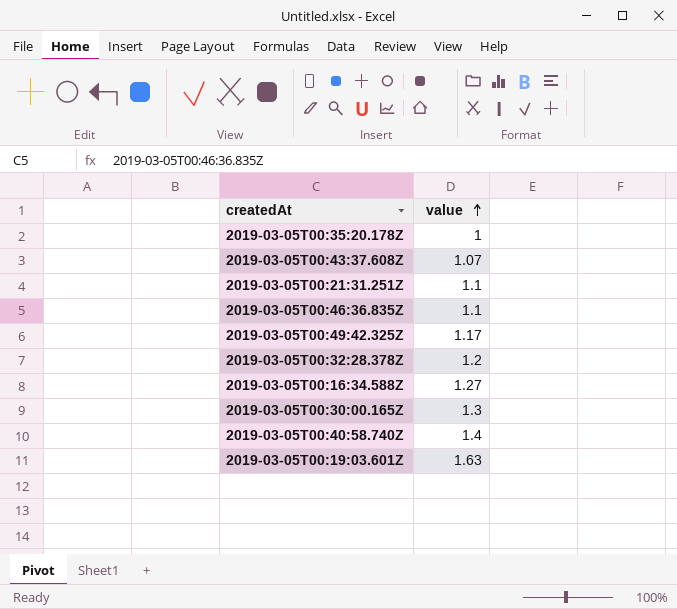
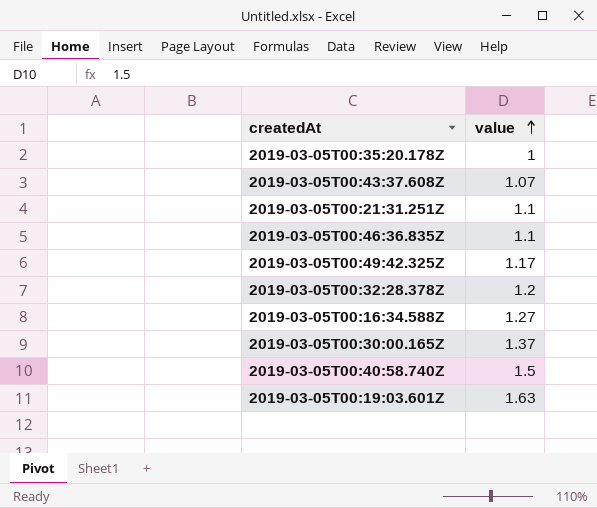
2019-03-05T00:30:00.165Z | value: 1.3 -> 1.37
2019-03-05T00:40:58.740Z | value: 1.4 -> 1.5

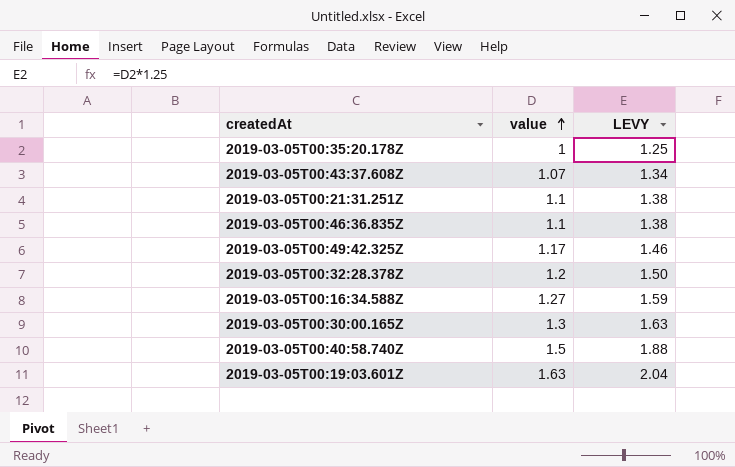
column LEVY | formula: none -> [value] * 1.25
2019-03-05T00:30:00.165Z | value: 1.37 -> 1.3

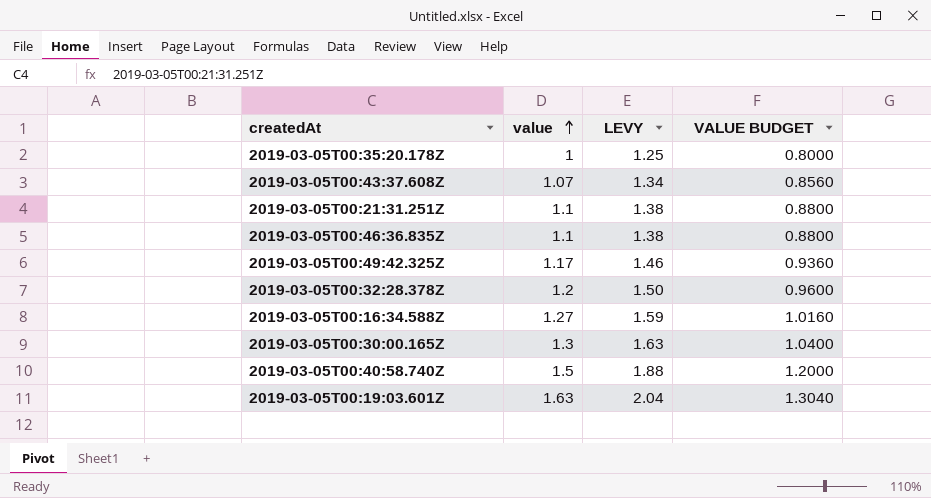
column VALUE BUDGET | formula: none -> [value] * 0.8

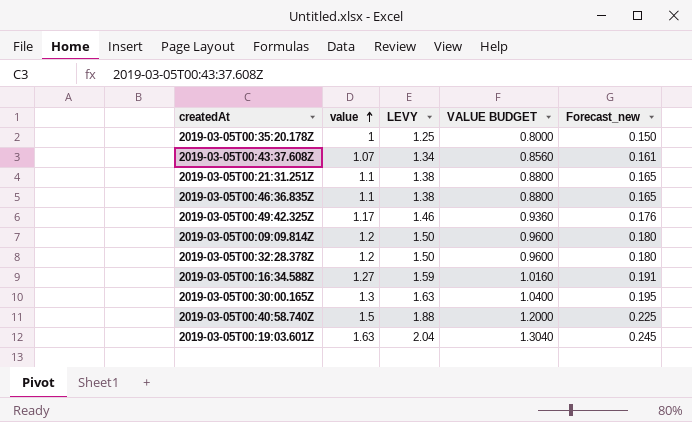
column Forecast_new | formula: none -> [value] * 0.15
row 2019-03-05T00:09:09.814Z: none -> 1.2 | 1.50 | 0.9600 | 0.180

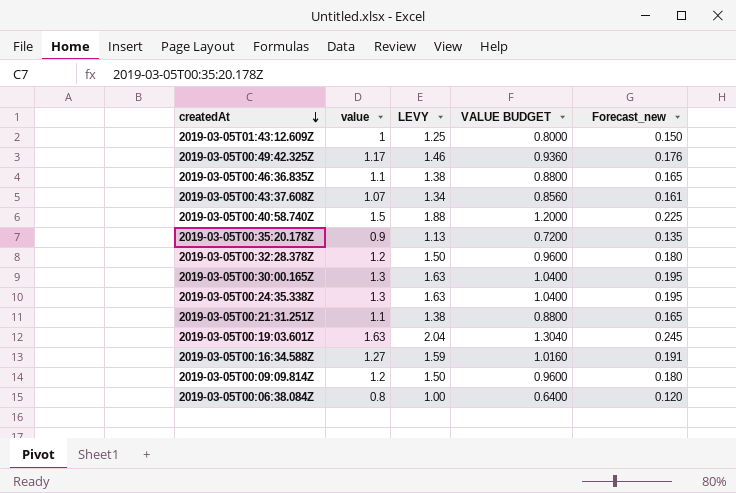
row order: value ascending -> createdAt descending
row 2019-03-05T01:43:12.609Z: none -> 1 | 1.25 | 0.8000 | 0.150
2019-03-05T00:35:20.178Z | value: 1 -> 0.9
2019-03-05T00:35:20.178Z | LEVY: 1.25 -> 1.13
2019-03-05T00:35:20.178Z | VALUE BUDGET: 0.8000 -> 0.7200
2019-03-05T00:35:20.178Z | Forecast_new: 0.150 -> 0.135
row 2019-03-05T00:24:35.338Z: none -> 1.3 | 1.63 | 1.0400 | 0.195
row 2019-03-05T00:06:38.084Z: none -> 0.8 | 1.00 | 0.6400 | 0.120

